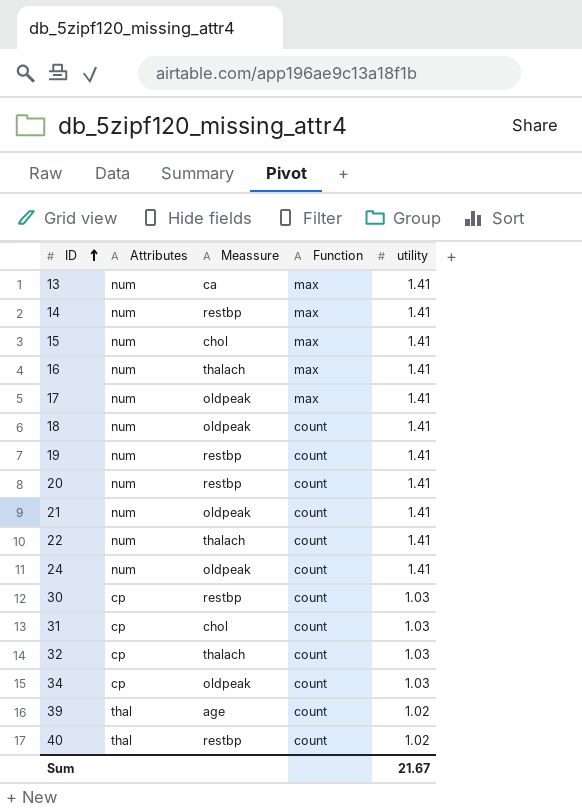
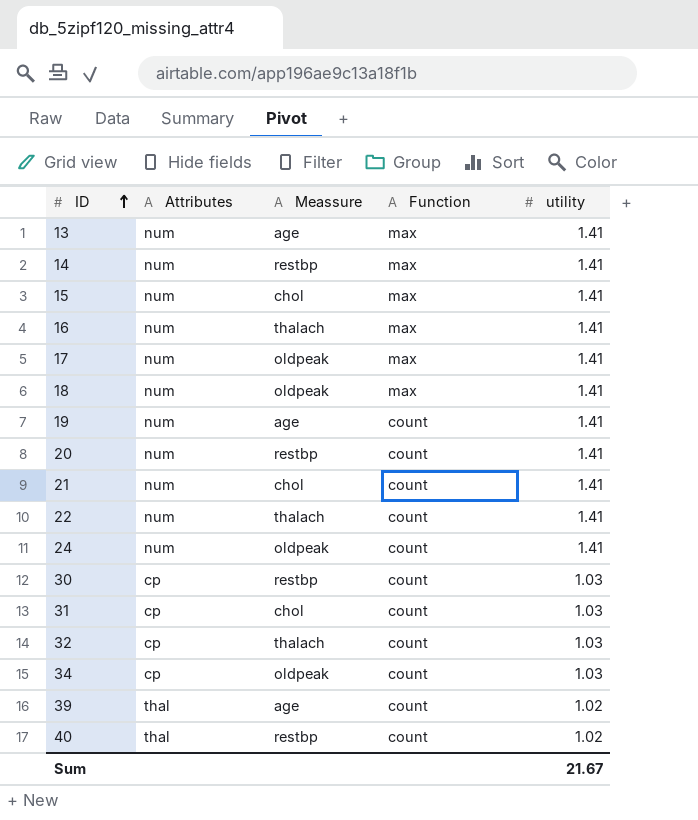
13 | Meassure: ca -> age
18 | Function: count -> max
19 | Meassure: restbp -> age
21 | Meassure: oldpeak -> chol

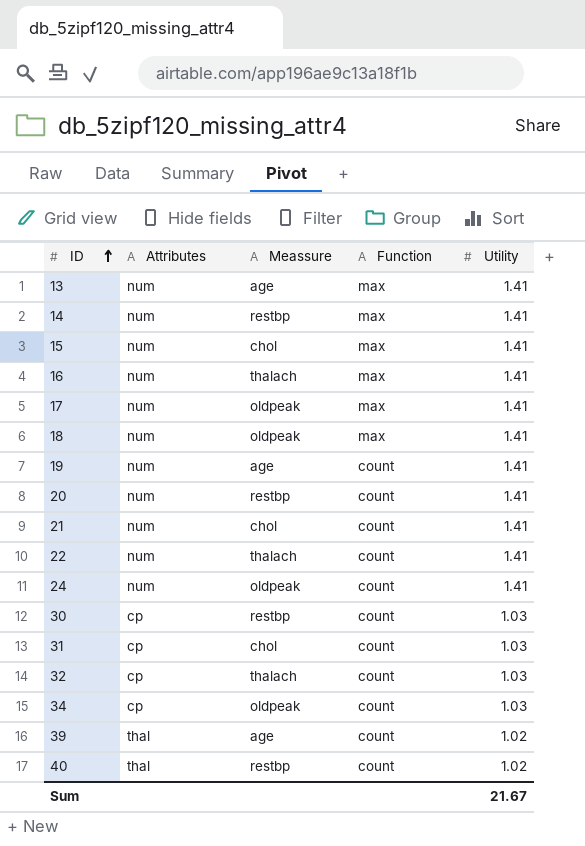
column name: utility -> Utility

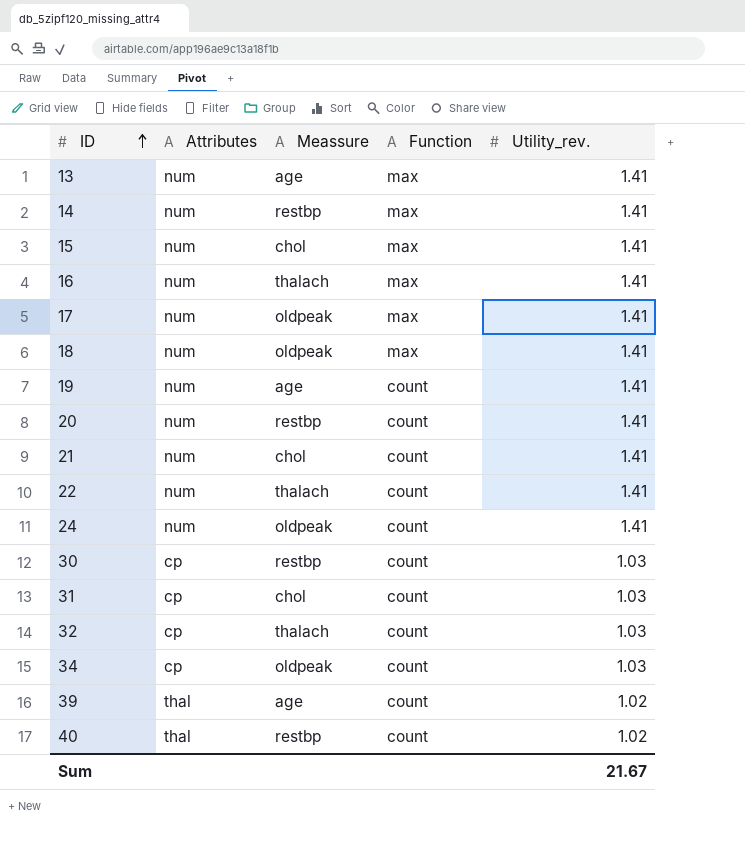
column name: Utility -> Utility_rev.

